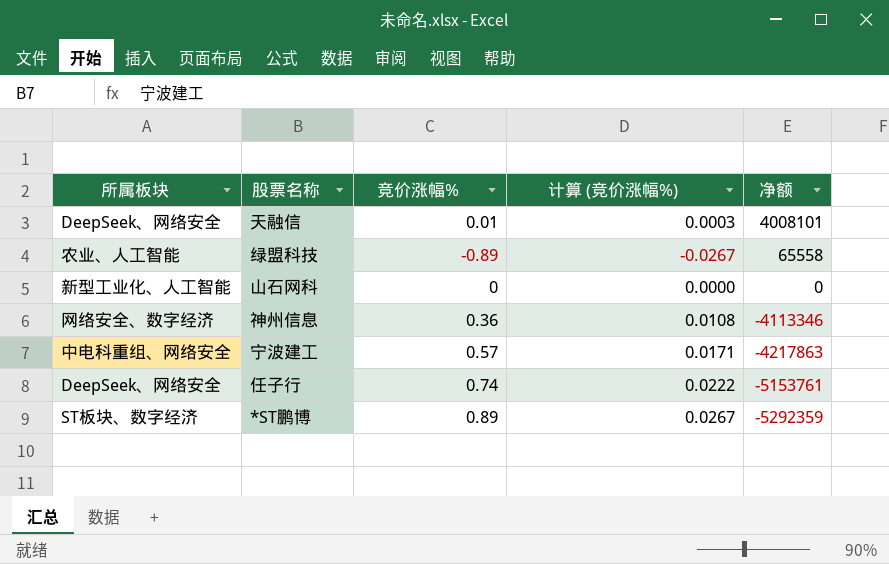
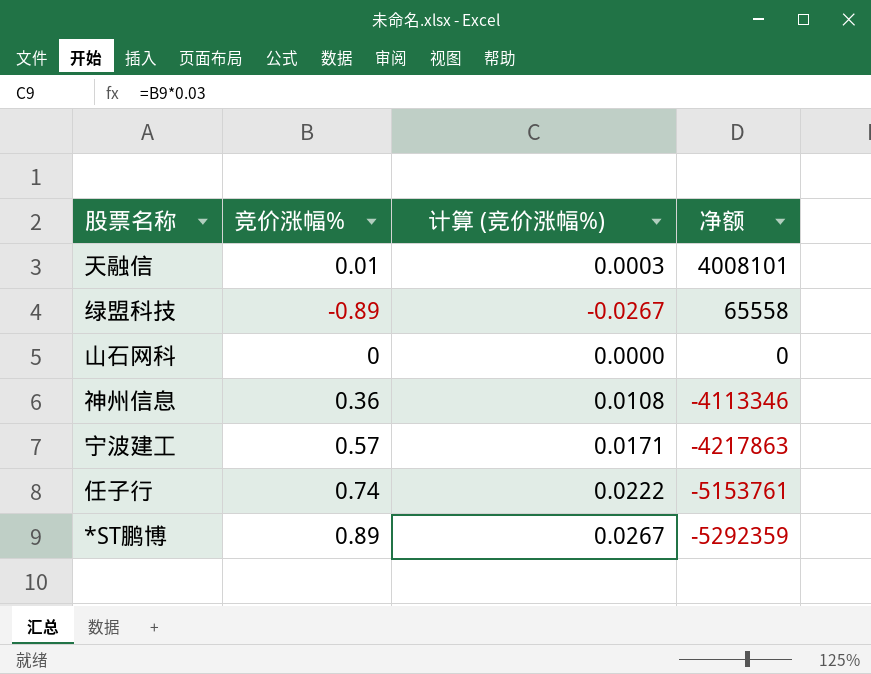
column 所属板块 | position: 1 -> none

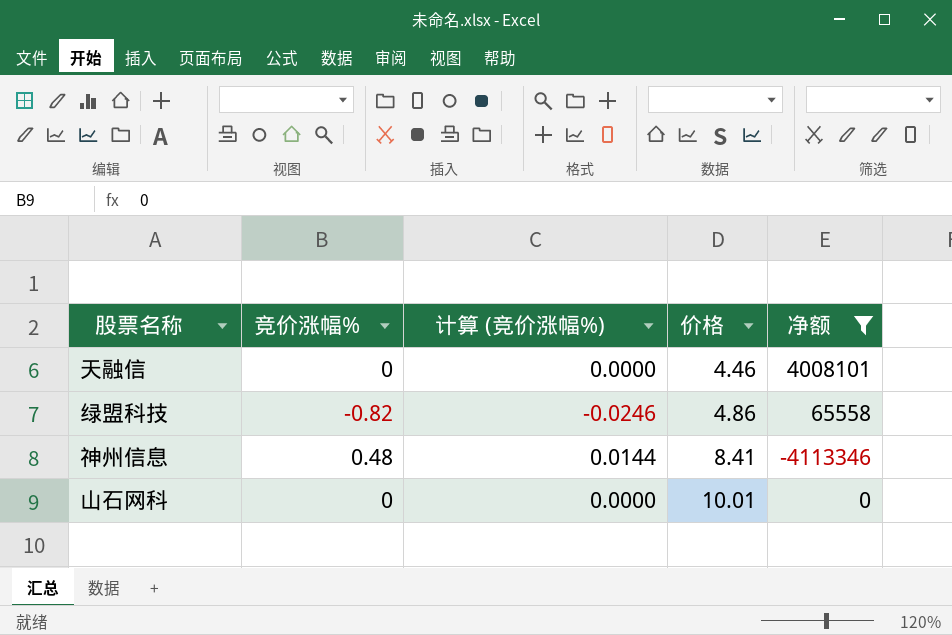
filter: none -> 净额 >= -4113346
row order: 净额 descending -> 价格 ascending
column 价格 | position: none -> 4
天融信 | 竞价涨幅%: 0.01 -> 0
天融信 | 计算 (竞价涨幅%): 0.0003 -> 0.0000
绿盟科技 | 竞价涨幅%: -0.89 -> -0.82
绿盟科技 | 计算 (竞价涨幅%): -0.0267 -> -0.0246
神州信息 | 竞价涨幅%: 0.36 -> 0.48
神州信息 | 计算 (竞价涨幅%): 0.0108 -> 0.0144

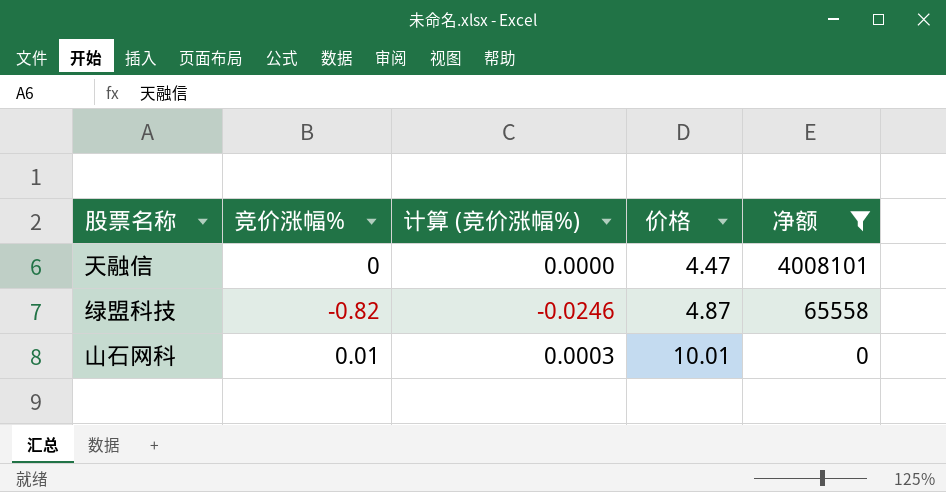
row 神州信息: 0.48 | 0.0144 | 8.41 | -4113346 -> none
天融信 | 价格: 4.46 -> 4.47
绿盟科技 | 价格: 4.86 -> 4.87
山石网科 | 竞价涨幅%: 0 -> 0.01
山石网科 | 计算 (竞价涨幅%): 0.0000 -> 0.0003

